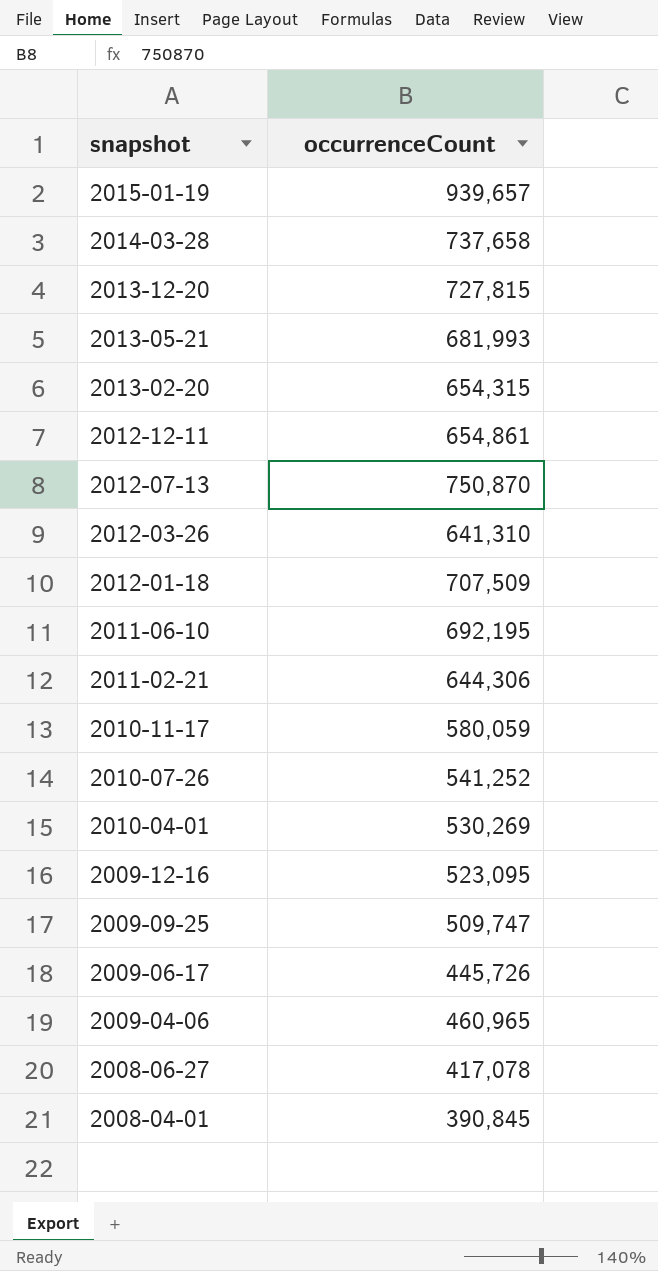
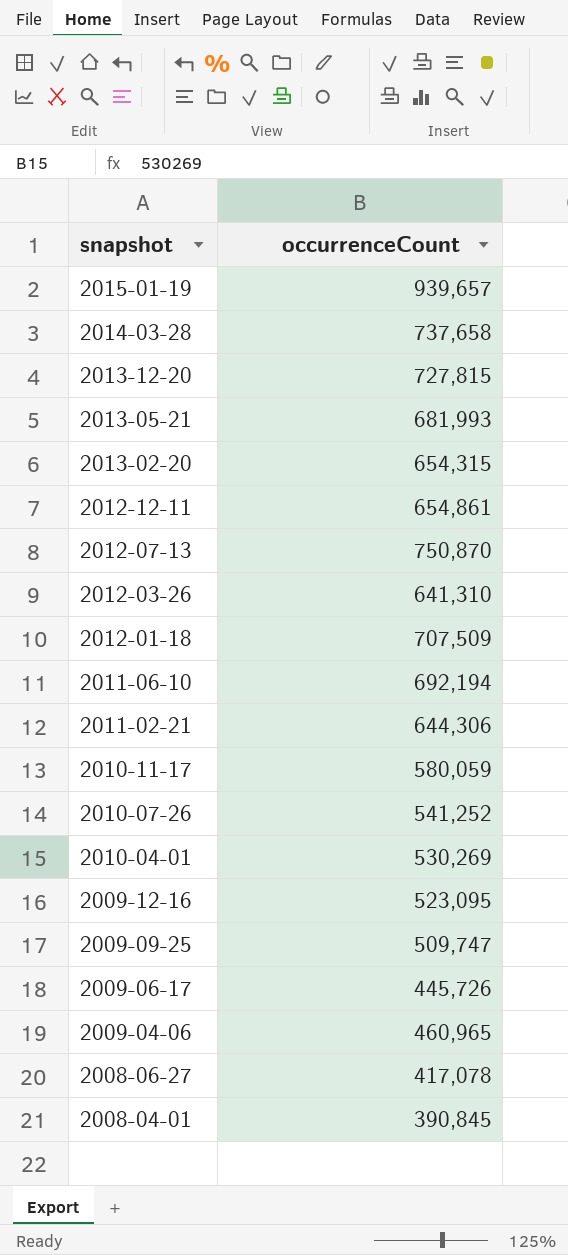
2011-06-10 | occurrenceCount: 692,195 -> 692,194

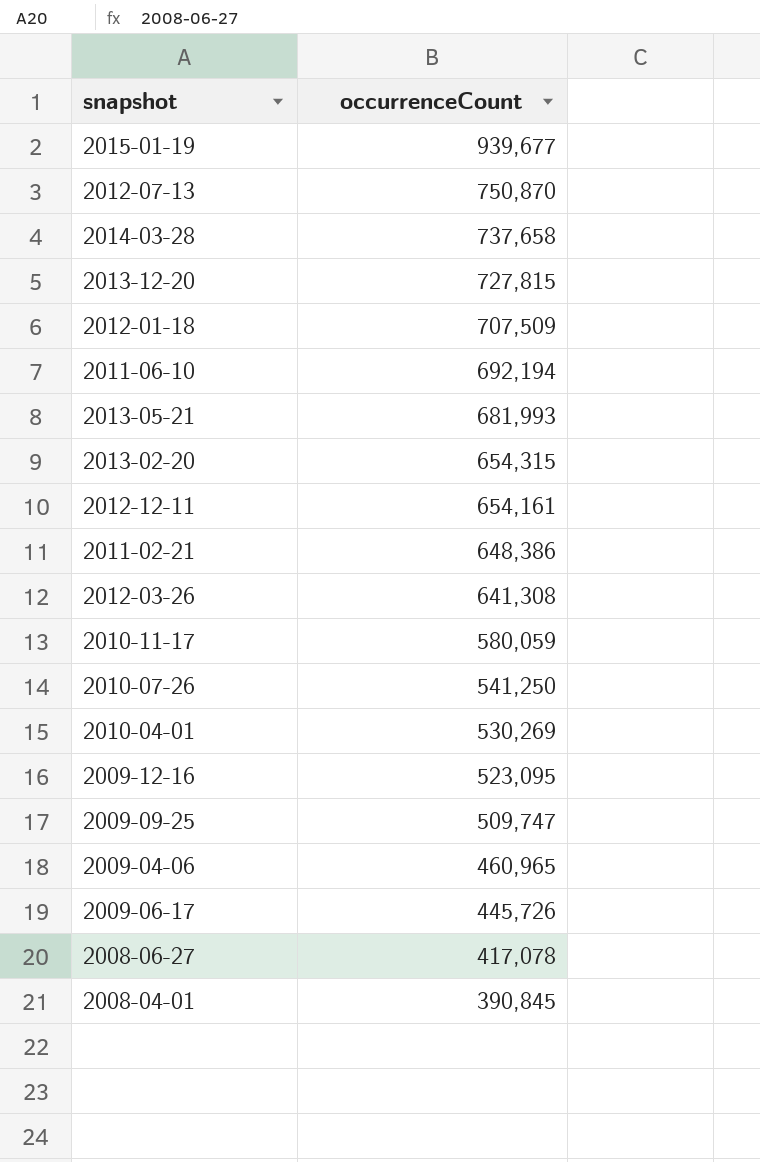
row order: snapshot descending -> occurrenceCount descending
2015-01-19 | occurrenceCount: 939,657 -> 939,677
2012-12-11 | occurrenceCount: 654,861 -> 654,161
2011-02-21 | occurrenceCount: 644,306 -> 648,386
2012-03-26 | occurrenceCount: 641,310 -> 641,308
2010-07-26 | occurrenceCount: 541,252 -> 541,250

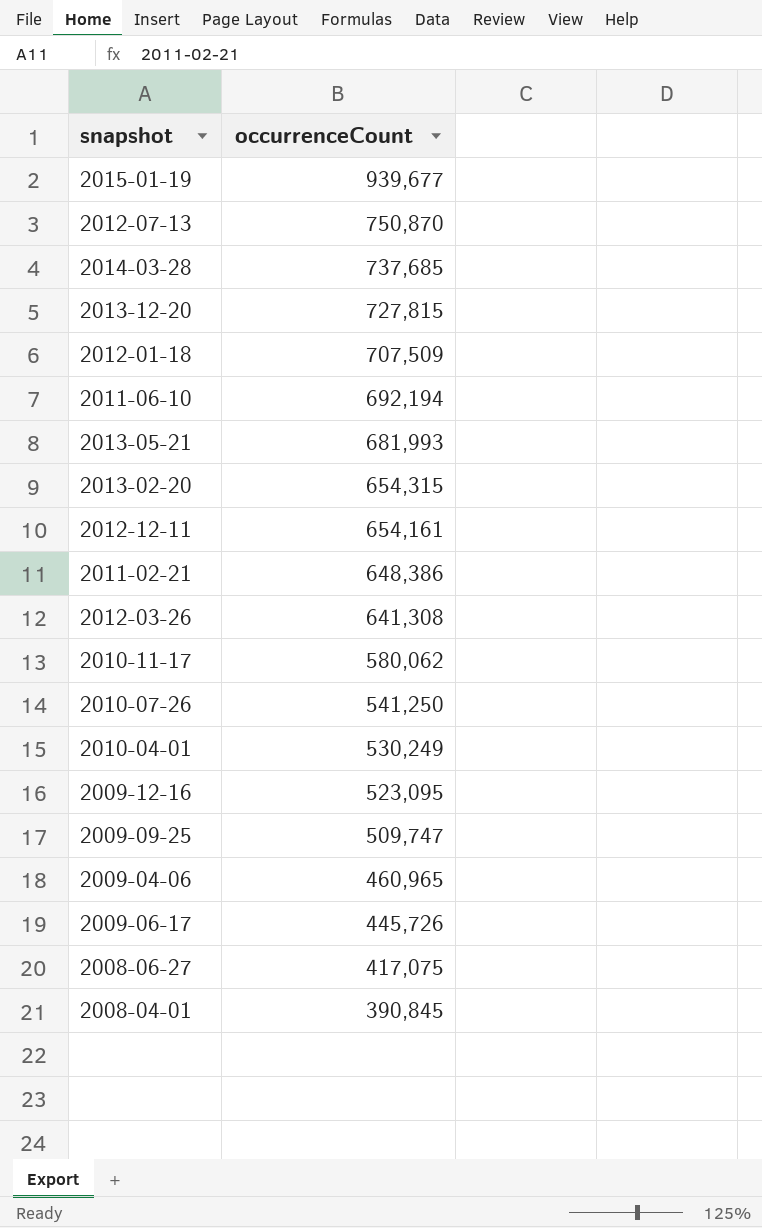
2014-03-28 | occurrenceCount: 737,658 -> 737,685
2010-11-17 | occurrenceCount: 580,059 -> 580,062
2010-04-01 | occurrenceCount: 530,269 -> 530,249
2008-06-27 | occurrenceCount: 417,078 -> 417,075

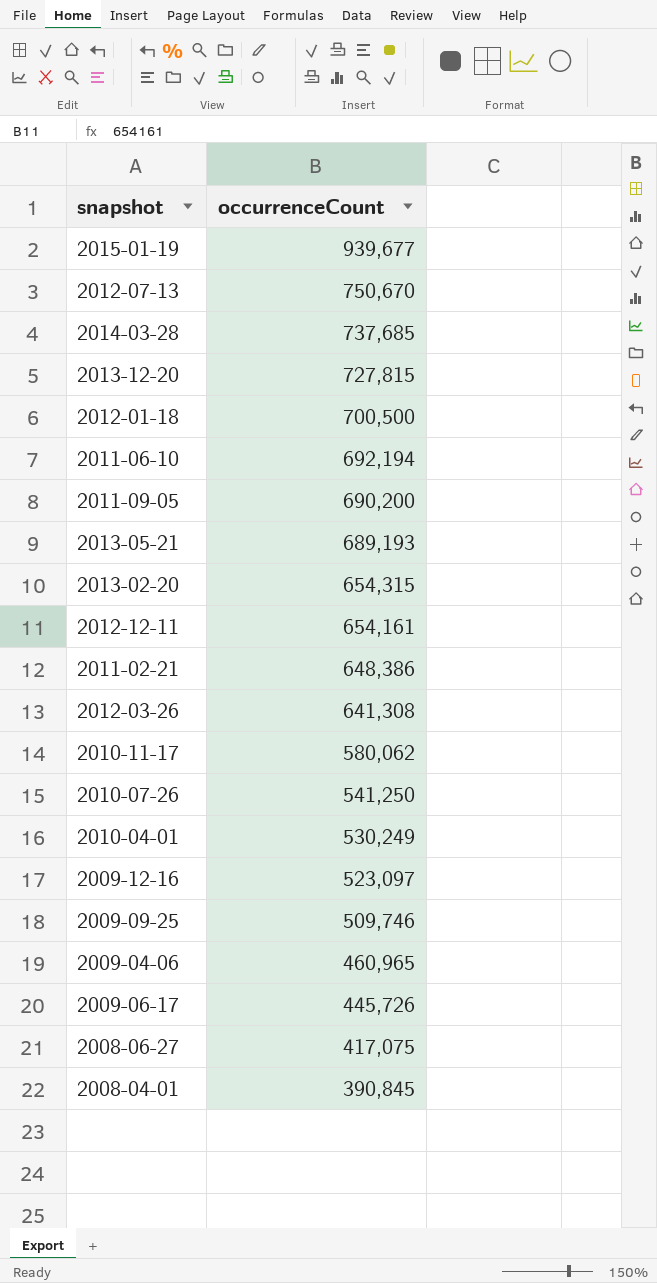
2012-07-13 | occurrenceCount: 750,870 -> 750,670
2012-01-18 | occurrenceCount: 707,509 -> 700,500
row 2011-09-05: none -> 690,200
2013-05-21 | occurrenceCount: 681,993 -> 689,193
2009-12-16 | occurrenceCount: 523,095 -> 523,097
2009-09-25 | occurrenceCount: 509,747 -> 509,746

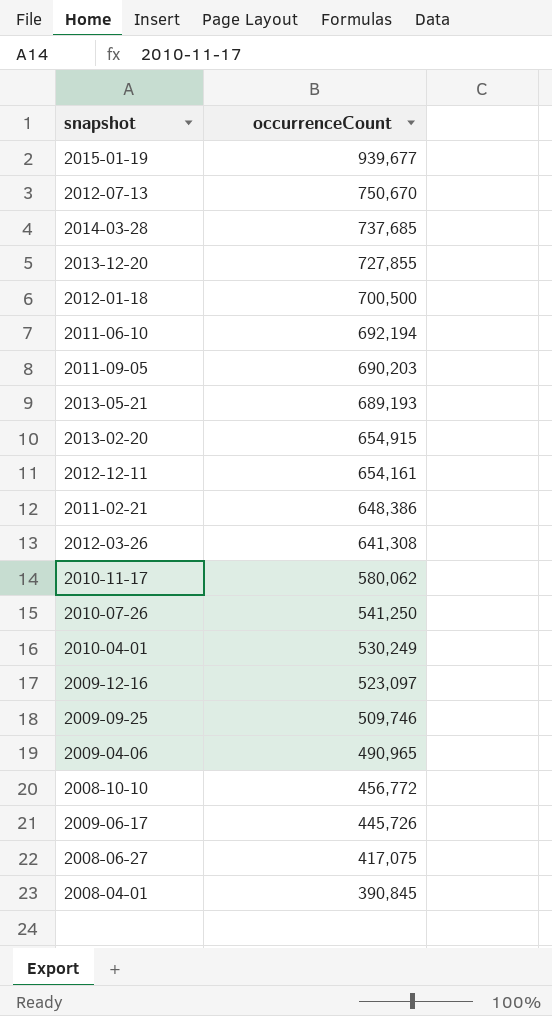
2013-12-20 | occurrenceCount: 727,815 -> 727,855
2011-09-05 | occurrenceCount: 690,200 -> 690,203
2013-02-20 | occurrenceCount: 654,315 -> 654,915
2009-04-06 | occurrenceCount: 460,965 -> 490,965
row 2008-10-10: none -> 456,772

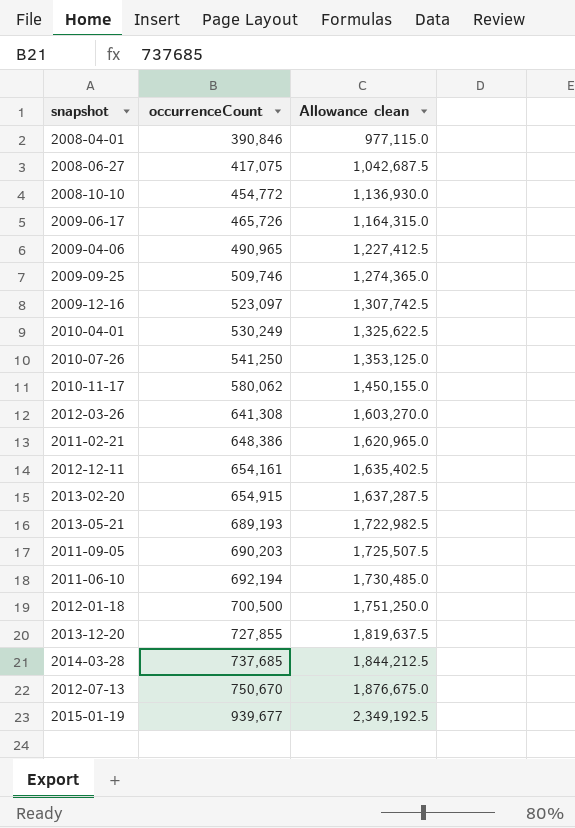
row order: occurrenceCount descending -> occurrenceCount ascending
column Allowance clean | formula: none -> [occurrenceCount] * 2.5
2008-04-01 | occurrenceCount: 390,845 -> 390,846
2008-10-10 | occurrenceCount: 456,772 -> 454,772
2009-06-17 | occurrenceCount: 445,726 -> 465,726

